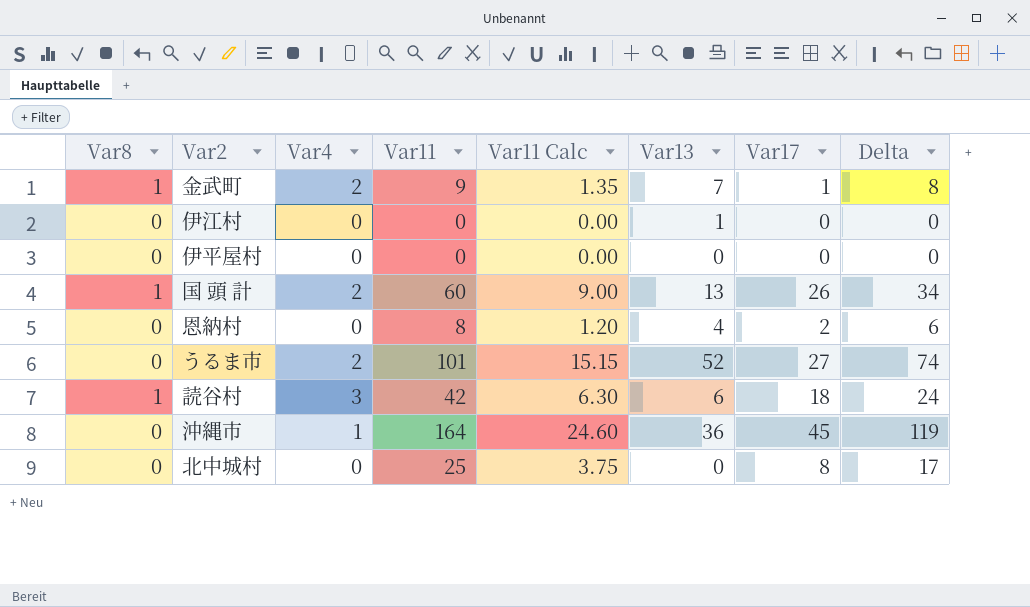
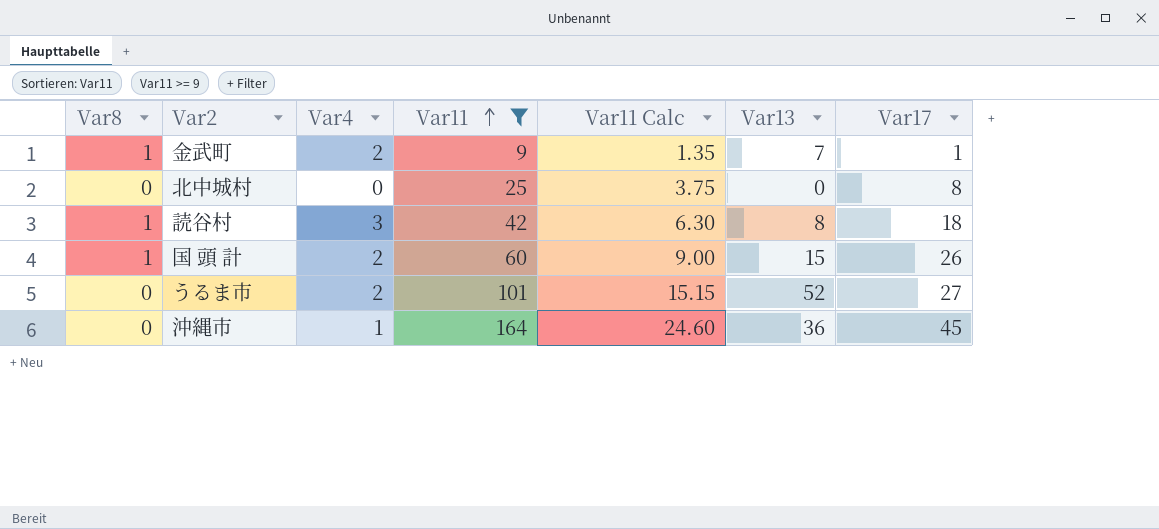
filter: none -> Var11 >= 9
row order: none -> Var11 ascending
column Delta | formula: [Var11] - [Var17] -> none
読谷村 | Var13: 6 -> 8
国 頭 計 | Var13: 13 -> 15

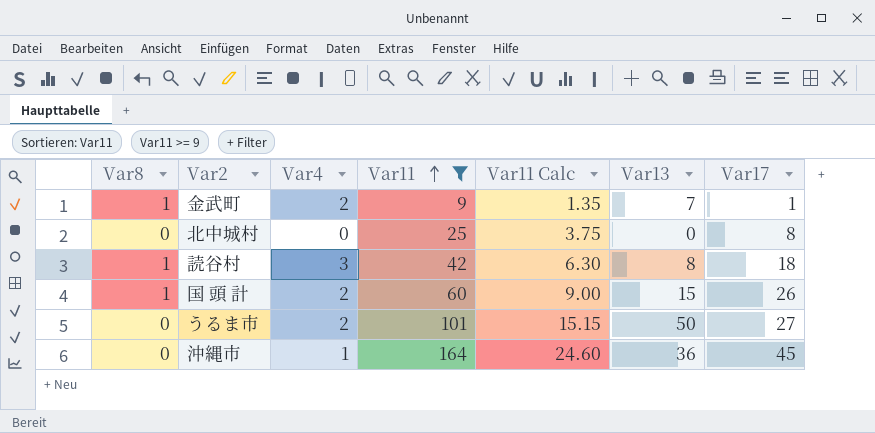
うるま市 | Var13: 52 -> 50

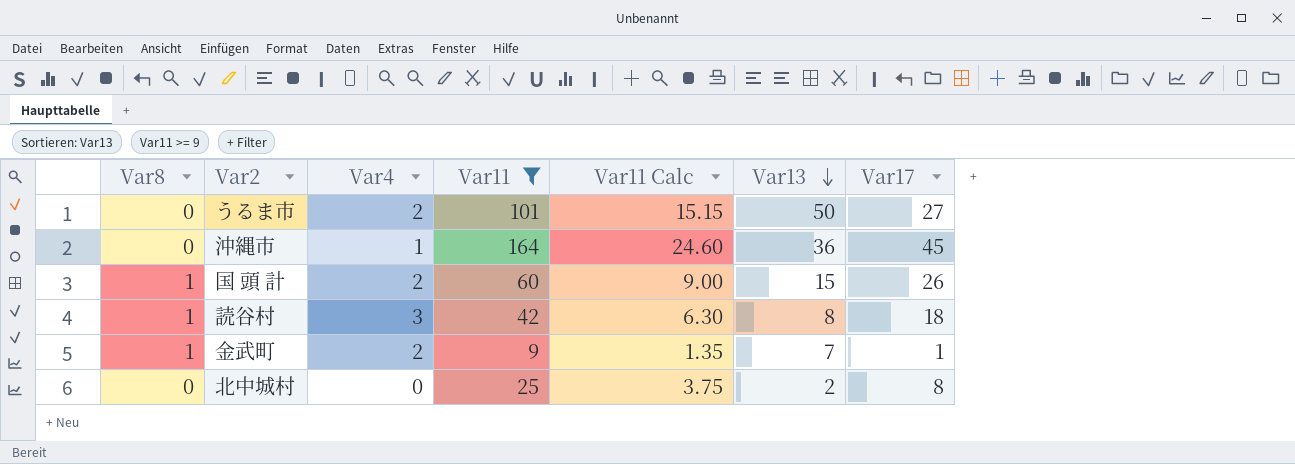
row order: Var11 ascending -> Var13 descending
北中城村 | Var13: 0 -> 2

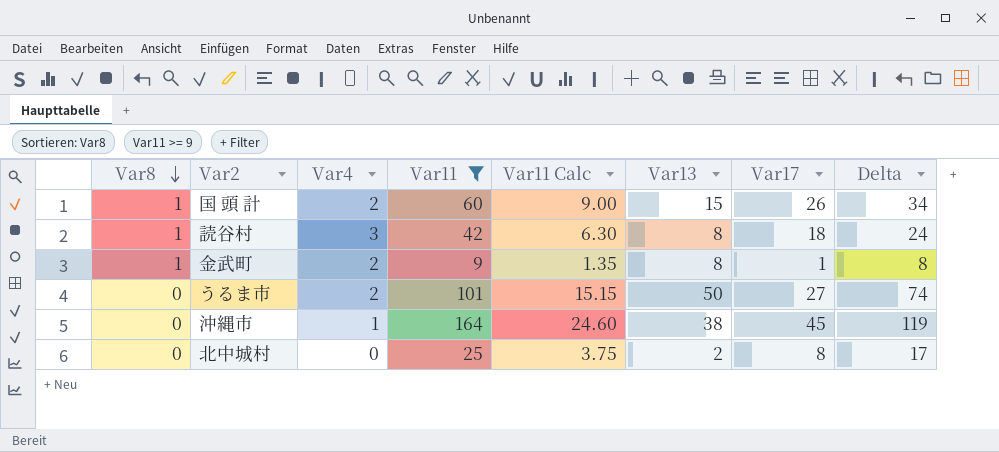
row order: Var13 descending -> Var8 descending
column Delta | formula: none -> [Var11] - [Var17]
金武町 | Var13: 7 -> 8
沖縄市 | Var13: 36 -> 38

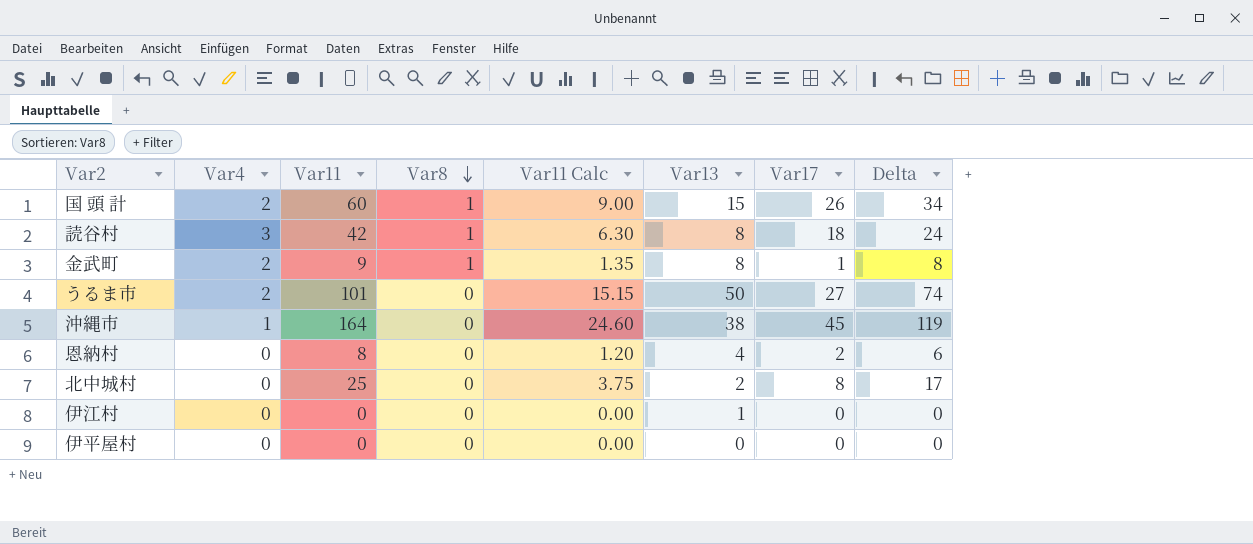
filter: Var11 >= 9 -> none
column Var8 | position: 1 -> 4

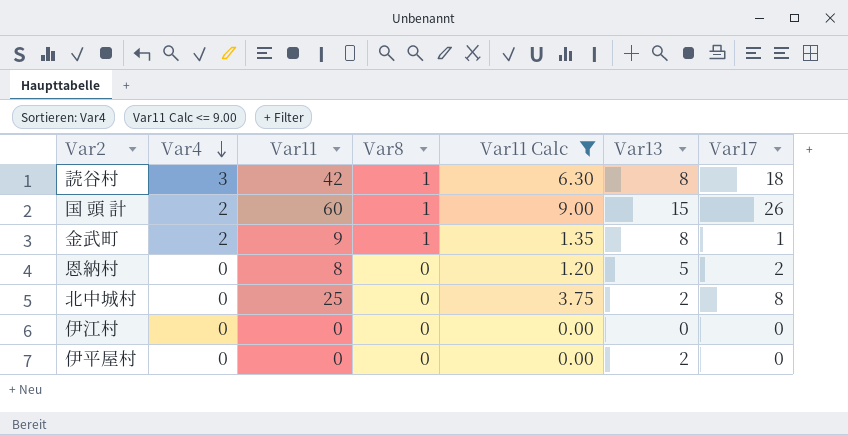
filter: none -> Var11 Calc <= 9.00
row order: Var8 descending -> Var4 descending
column Delta | formula: [Var11] - [Var17] -> none
恩納村 | Var13: 4 -> 5
伊江村 | Var13: 1 -> 0
伊平屋村 | Var13: 0 -> 2

